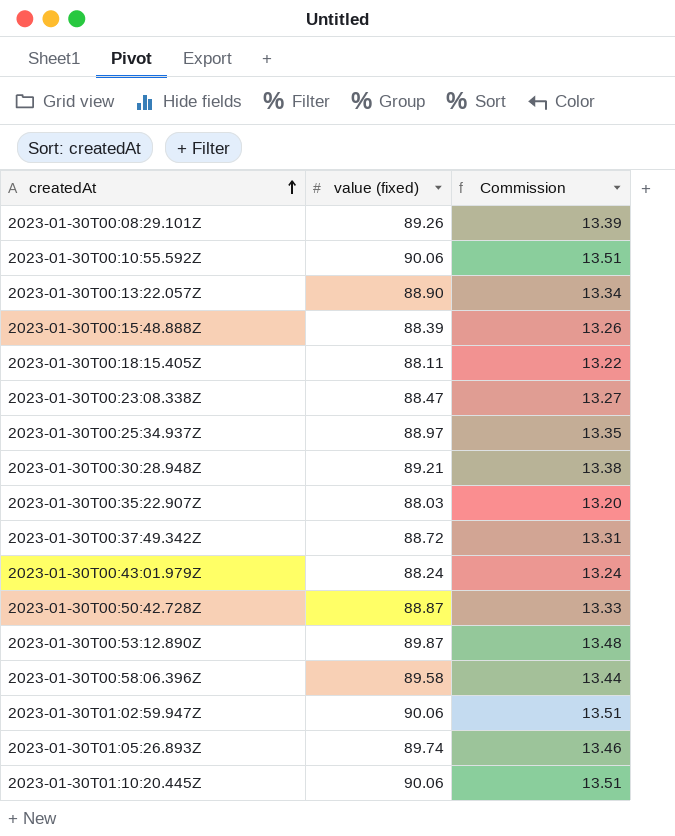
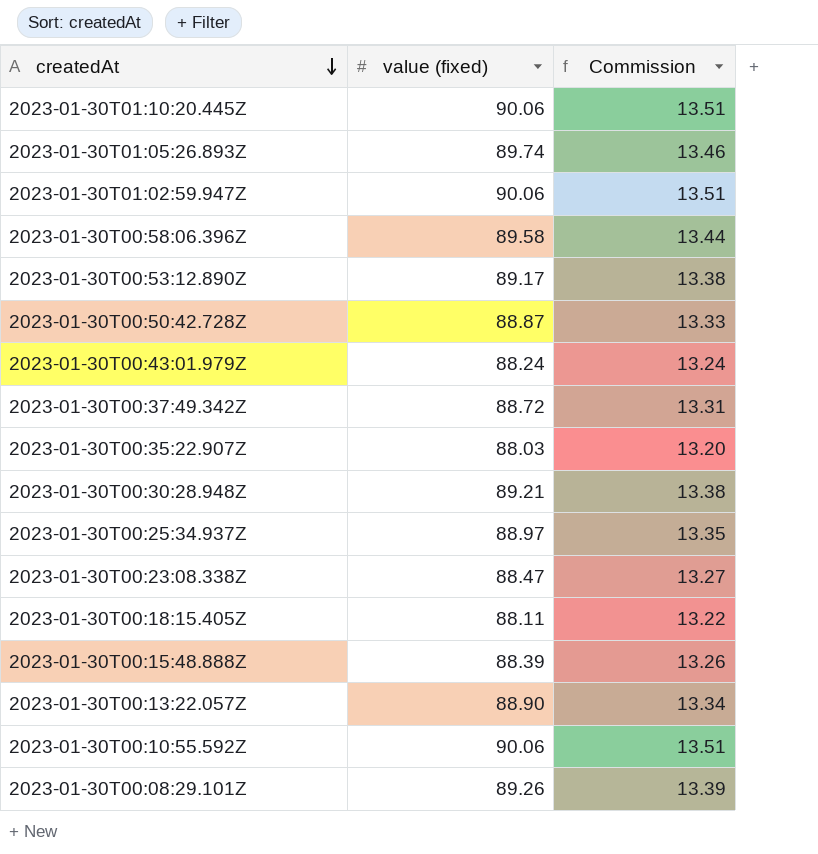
row order: createdAt ascending -> createdAt descending
2023-01-30T00:53:12.890Z | value (fixed): 89.87 -> 89.17
2023-01-30T00:53:12.890Z | Commission: 13.48 -> 13.38

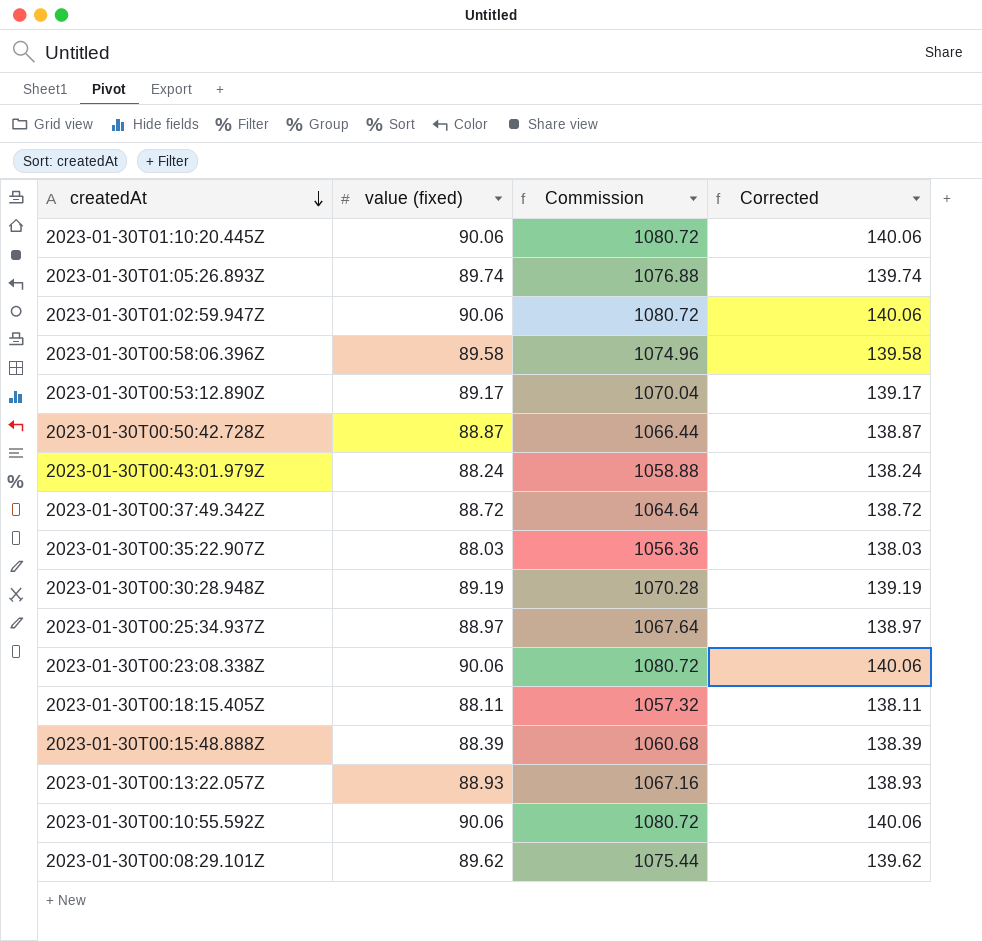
column Commission | formula: [value (fixed)] * 0.15 -> [value (fixed)] * 12
column Corrected | formula: none -> [value (fixed)] + 50
2023-01-30T00:30:28.948Z | value (fixed): 89.21 -> 89.19
2023-01-30T00:23:08.338Z | value (fixed): 88.47 -> 90.06
2023-01-30T00:13:22.057Z | value (fixed): 88.90 -> 88.93
2023-01-30T00:08:29.101Z | value (fixed): 89.26 -> 89.62

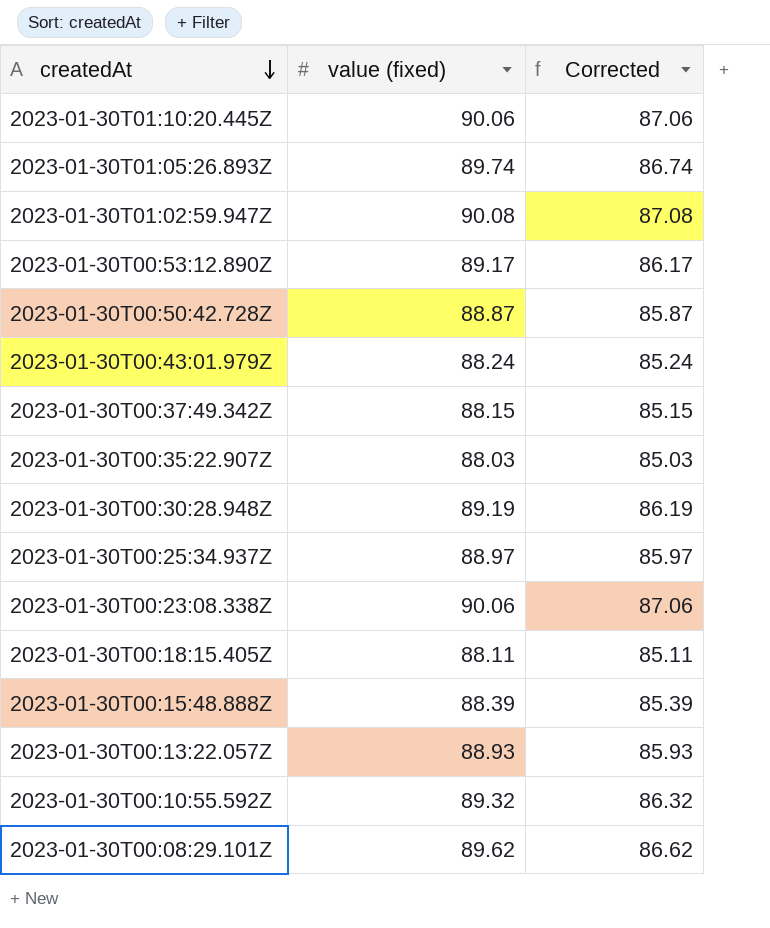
column Commission | formula: [value (fixed)] * 12 -> none
column Corrected | formula: [value (fixed)] + 50 -> [value (fixed)] - 3
row 2023-01-30T00:58:06.396Z: 89.58 | 1074.96 | 139.58 -> none
2023-01-30T01:02:59.947Z | value (fixed): 90.06 -> 90.08
2023-01-30T00:37:49.342Z | value (fixed): 88.72 -> 88.15
2023-01-30T00:10:55.592Z | value (fixed): 90.06 -> 89.32

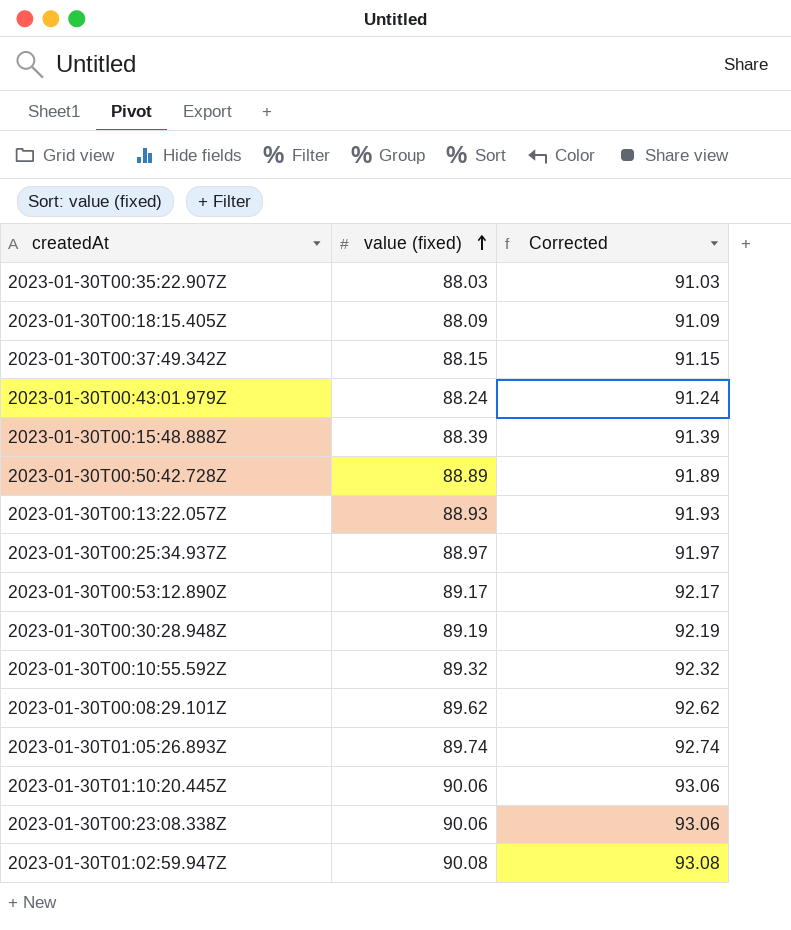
row order: createdAt descending -> value (fixed) ascending
column Corrected | formula: [value (fixed)] - 3 -> [value (fixed)] + 3
2023-01-30T00:18:15.405Z | value (fixed): 88.11 -> 88.09
2023-01-30T00:50:42.728Z | value (fixed): 88.87 -> 88.89

